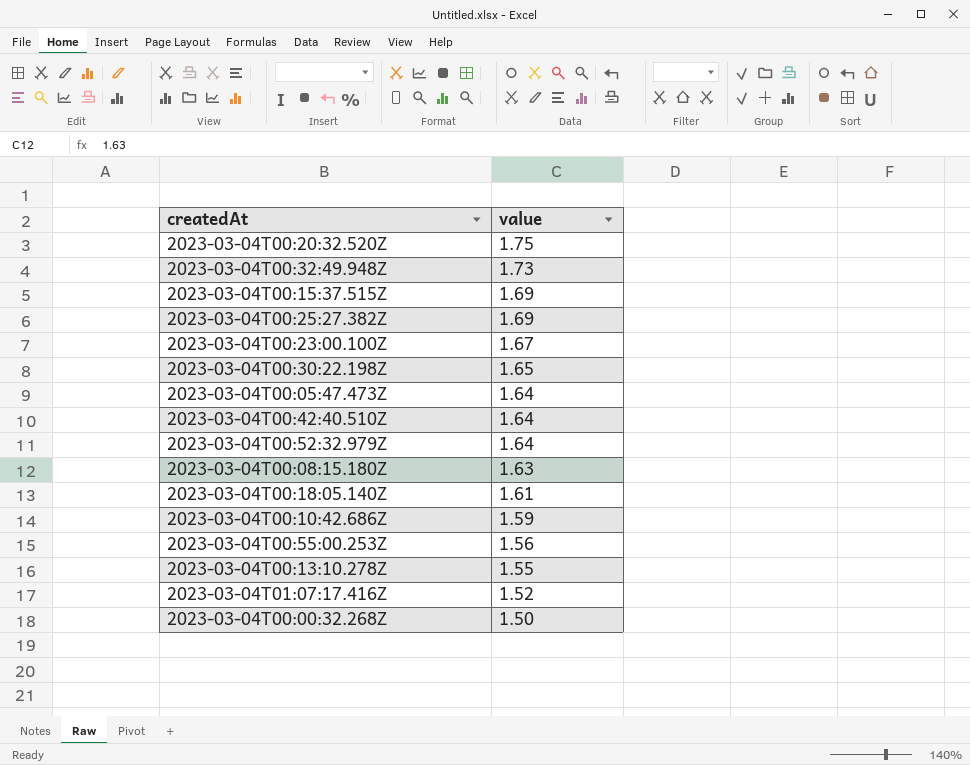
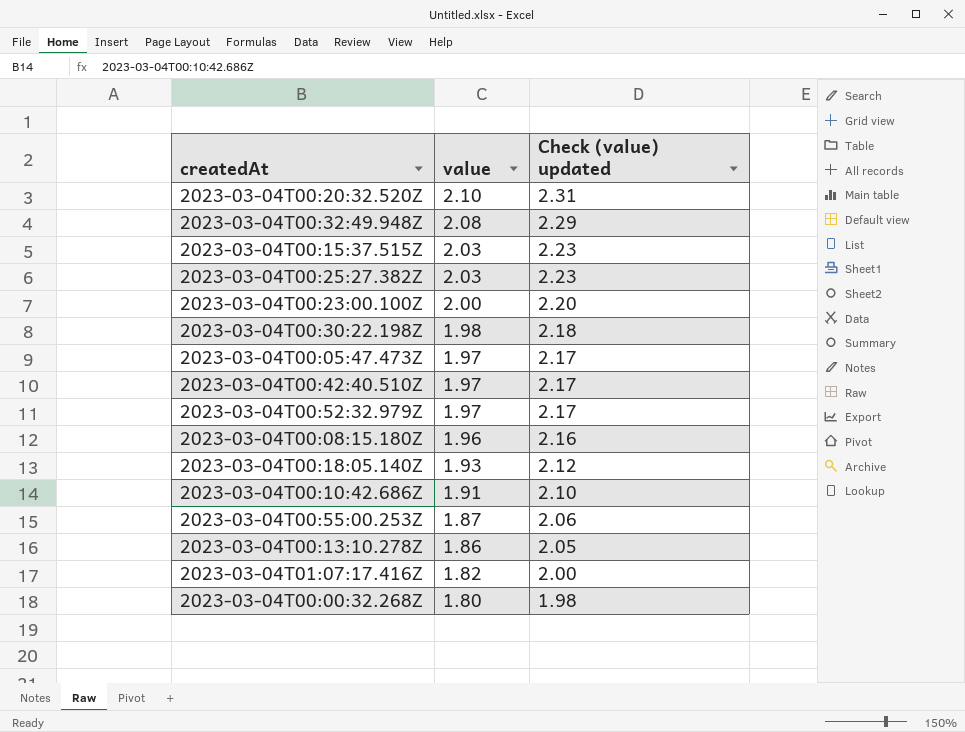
column Check (value) updated | formula: none -> [value] * 1.1
2023-03-04T00:20:32.520Z | value: 1.75 -> 2.10
2023-03-04T00:32:49.948Z | value: 1.73 -> 2.08
2023-03-04T00:15:37.515Z | value: 1.69 -> 2.03
2023-03-04T00:25:27.382Z | value: 1.69 -> 2.03
2023-03-04T00:23:00.100Z | value: 1.67 -> 2.00
2023-03-04T00:30:22.198Z | value: 1.65 -> 1.98
2023-03-04T00:05:47.473Z | value: 1.64 -> 1.97
2023-03-04T00:42:40.510Z | value: 1.64 -> 1.97
2023-03-04T00:52:32.979Z | value: 1.64 -> 1.97
2023-03-04T00:08:15.180Z | value: 1.63 -> 1.96
2023-03-04T00:18:05.140Z | value: 1.61 -> 1.93
2023-03-04T00:10:42.686Z | value: 1.59 -> 1.91
2023-03-04T00:55:00.253Z | value: 1.56 -> 1.87
2023-03-04T00:13:10.278Z | value: 1.55 -> 1.86
2023-03-04T01:07:17.416Z | value: 1.52 -> 1.82
2023-03-04T00:00:32.268Z | value: 1.50 -> 1.80

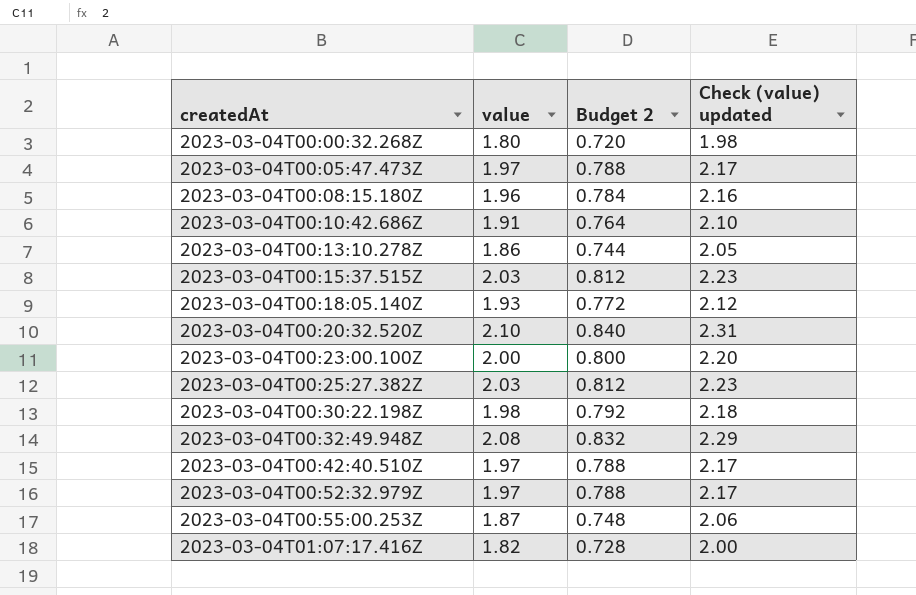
row order: value descending -> createdAt ascending
column Budget 2 | formula: none -> [value] * 0.4

